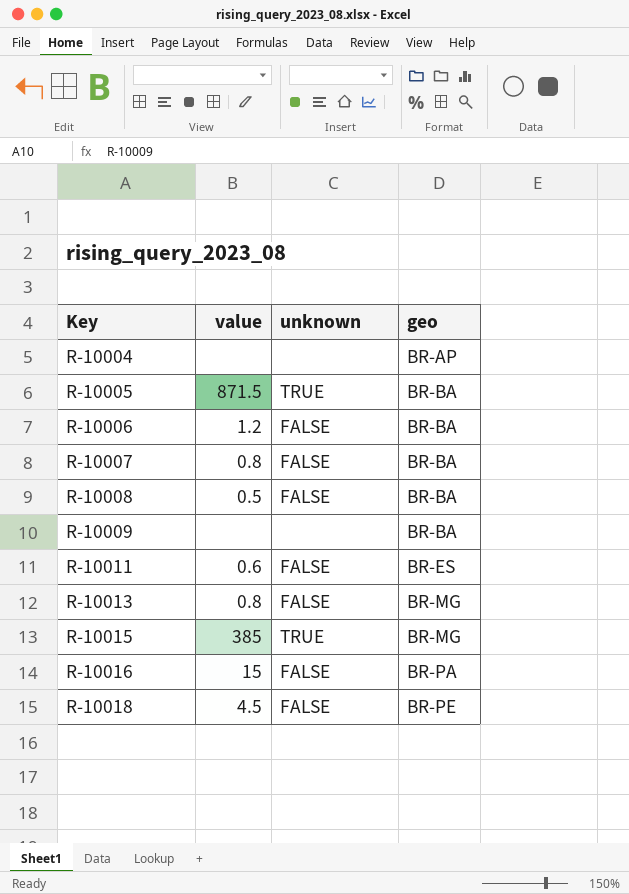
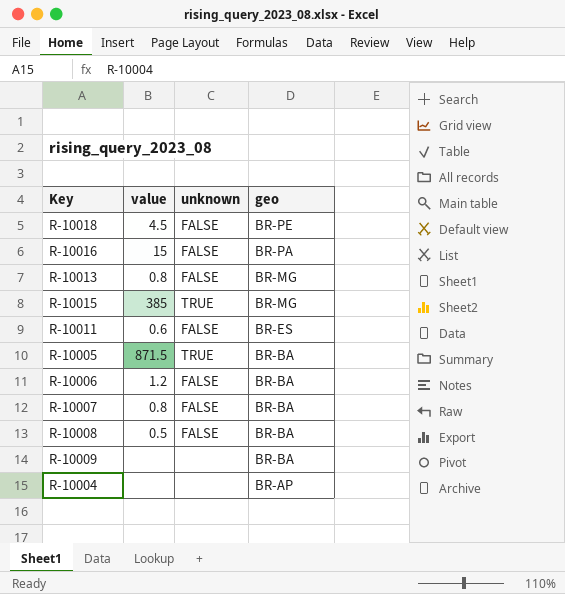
row order: Key ascending -> geo descending

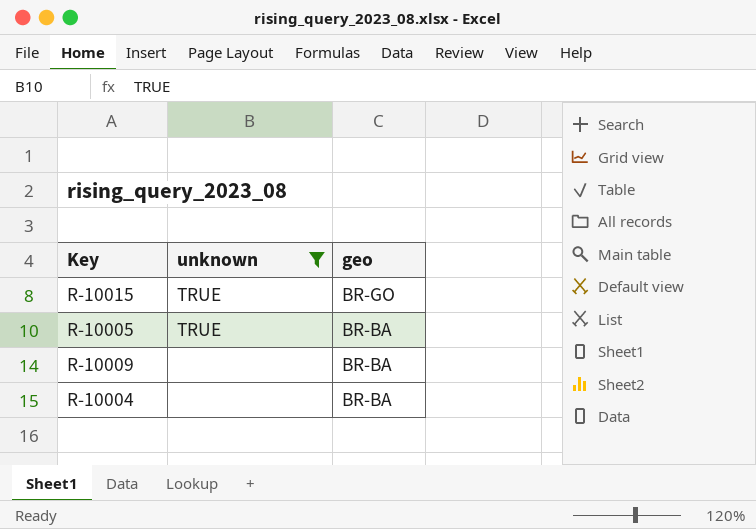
filter: none -> unknown != FALSE
column value | position: 2 -> none
R-10015 | geo: BR-MG -> BR-GO
R-10004 | geo: BR-AP -> BR-BA

